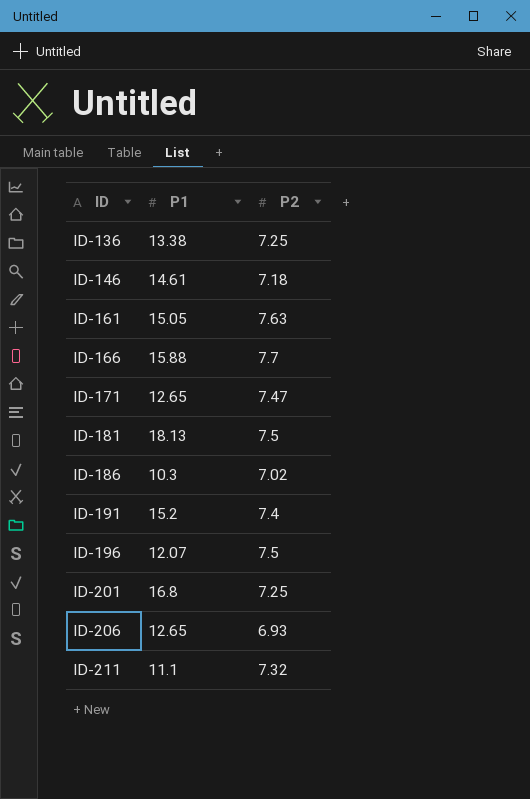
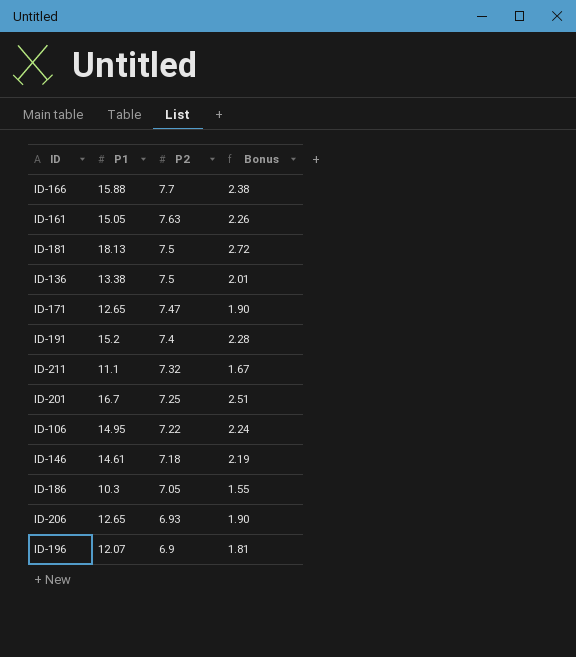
row order: ID ascending -> P2 descending
column Bonus | formula: none -> [P1] * 0.15
ID-136 | P2: 7.25 -> 7.5
ID-201 | P1: 16.8 -> 16.7
row ID-106: none -> 14.95 | 7.22 | 2.24
ID-186 | P2: 7.02 -> 7.05
ID-196 | P2: 7.5 -> 6.9

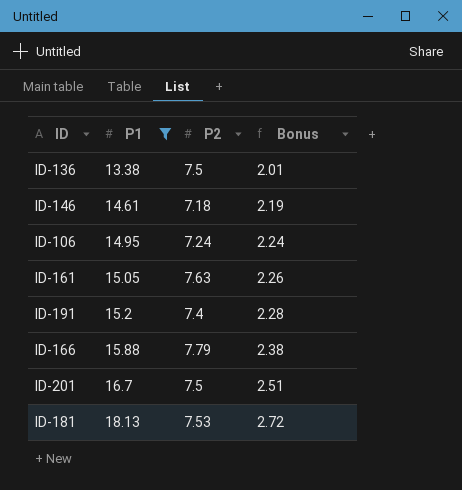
filter: none -> P1 >= 13.38
row order: P2 descending -> P1 ascending
ID-106 | P2: 7.22 -> 7.24
ID-166 | P2: 7.7 -> 7.79
ID-201 | P2: 7.25 -> 7.5
ID-181 | P2: 7.5 -> 7.53

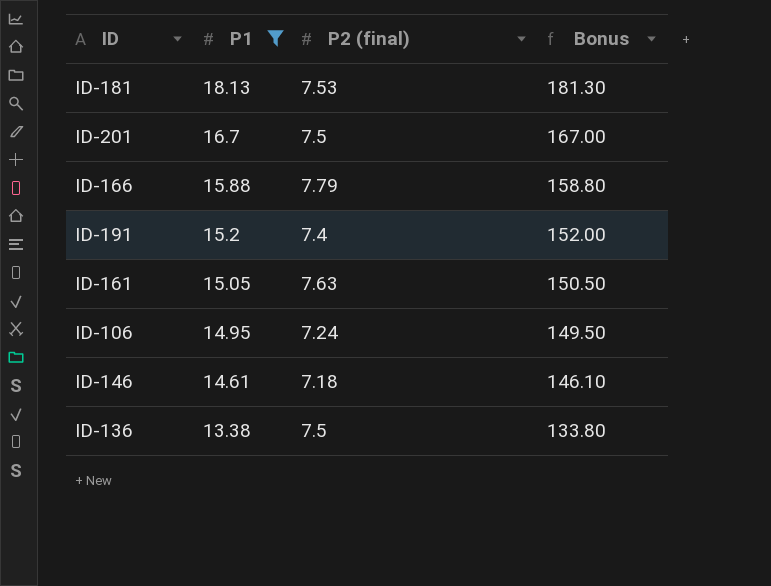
row order: P1 ascending -> P1 descending
column name: P2 -> P2 (final)
column Bonus | formula: [P1] * 0.15 -> [P1] * 10

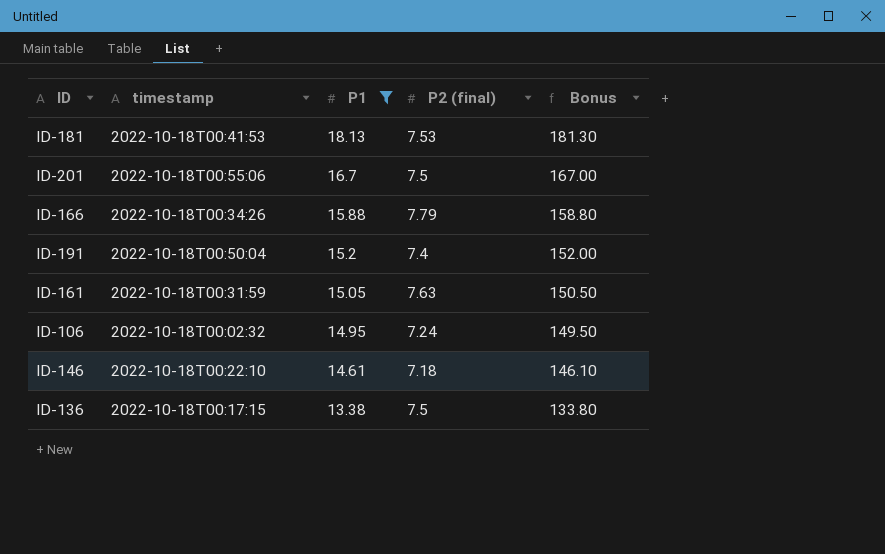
column timestamp | position: none -> 2

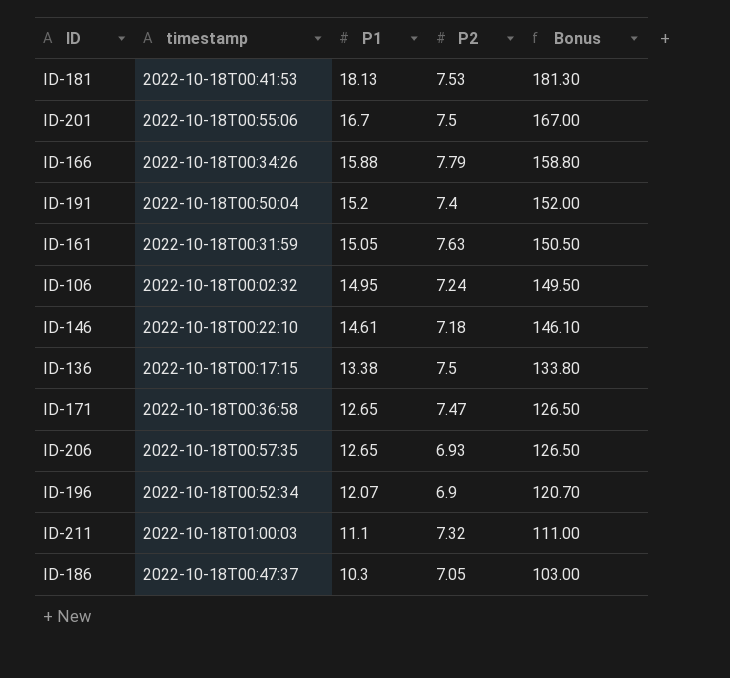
filter: P1 >= 13.38 -> none
column name: P2 (final) -> P2

